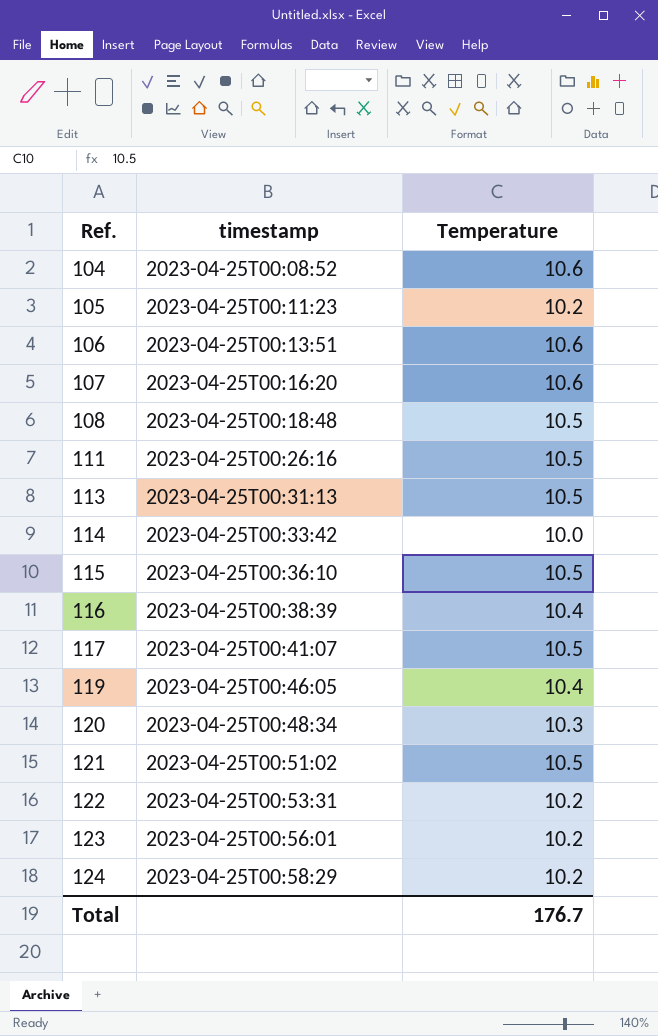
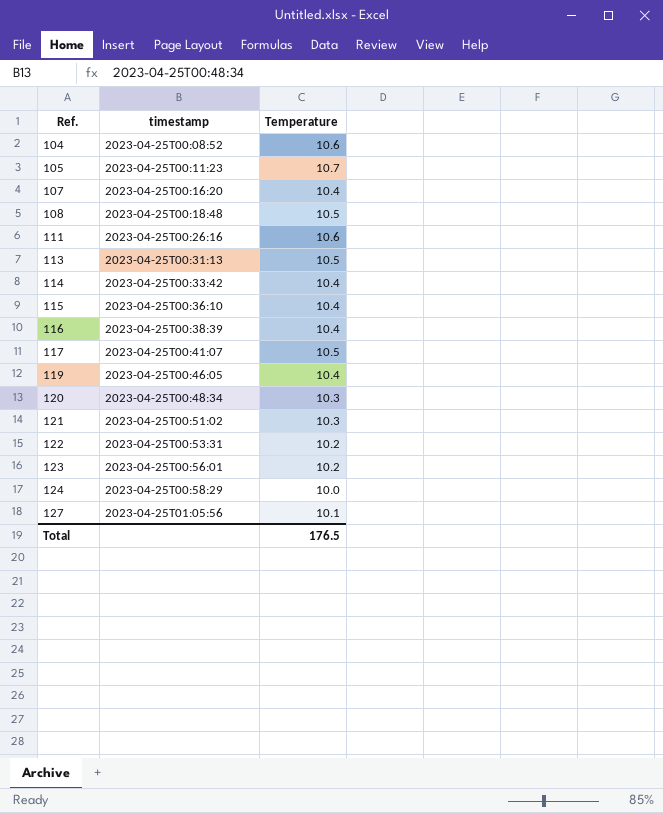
row 106: 2023-04-25T00:13:51 | 10.6 -> none
105 | Temperature: 10.2 -> 10.7
107 | Temperature: 10.6 -> 10.4
111 | Temperature: 10.5 -> 10.6
114 | Temperature: 10.0 -> 10.4
115 | Temperature: 10.5 -> 10.4
121 | Temperature: 10.5 -> 10.3
124 | Temperature: 10.2 -> 10.0
row 127: none -> 2023-04-25T01:05:56 | 10.1
Total | Temperature: 176.7 -> 176.5

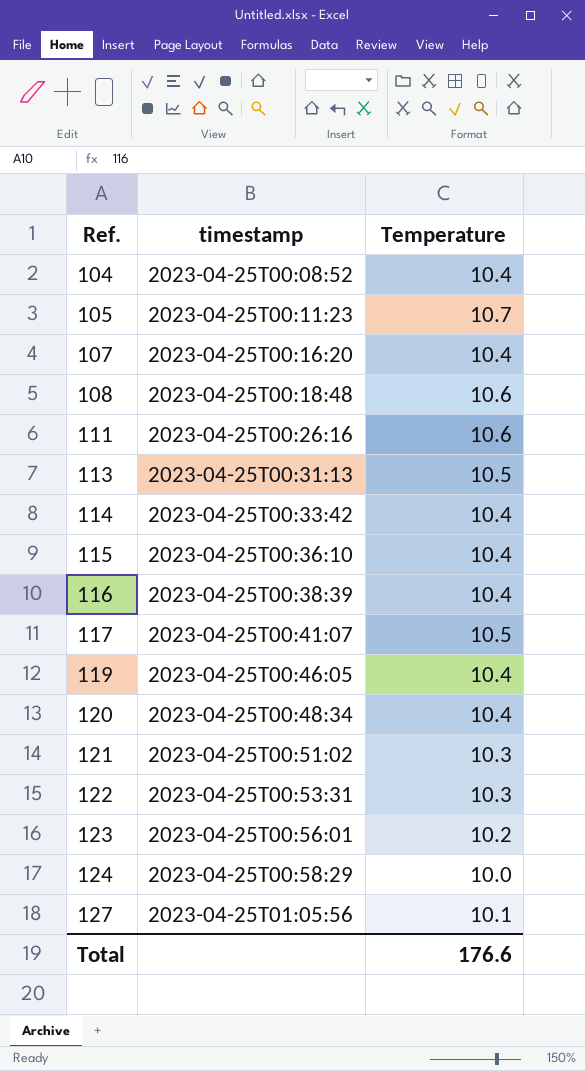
104 | Temperature: 10.6 -> 10.4
108 | Temperature: 10.5 -> 10.6
120 | Temperature: 10.3 -> 10.4
122 | Temperature: 10.2 -> 10.3
Total | Temperature: 176.5 -> 176.6

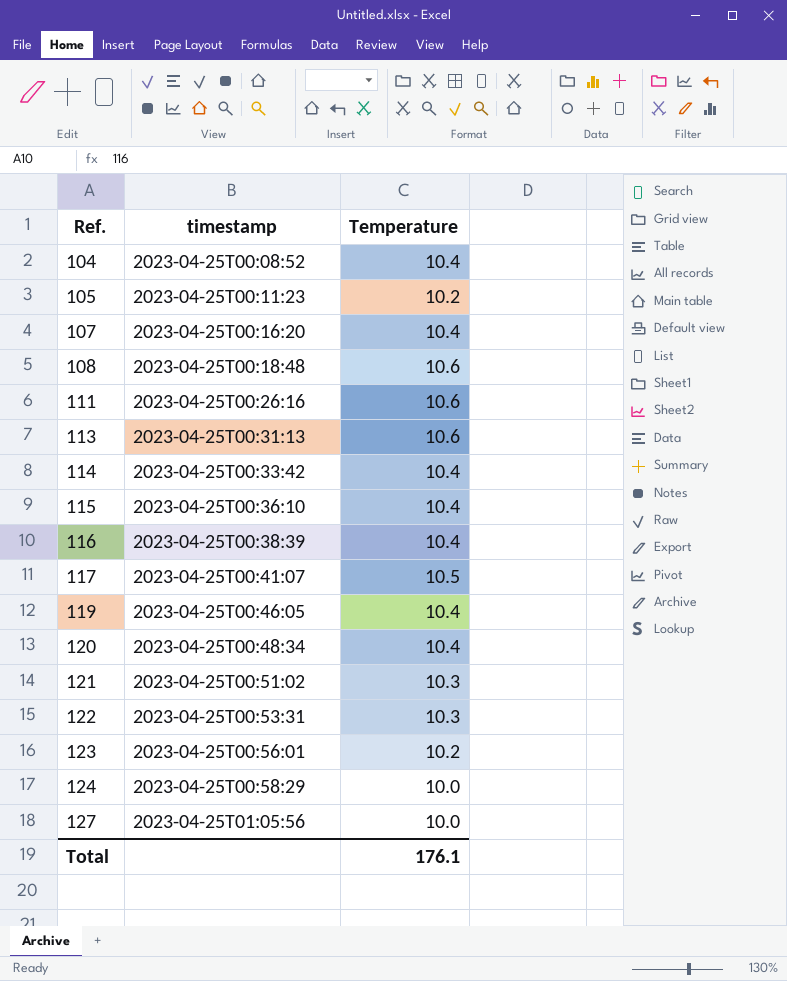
105 | Temperature: 10.7 -> 10.2
113 | Temperature: 10.5 -> 10.6
127 | Temperature: 10.1 -> 10.0
Total | Temperature: 176.6 -> 176.1

